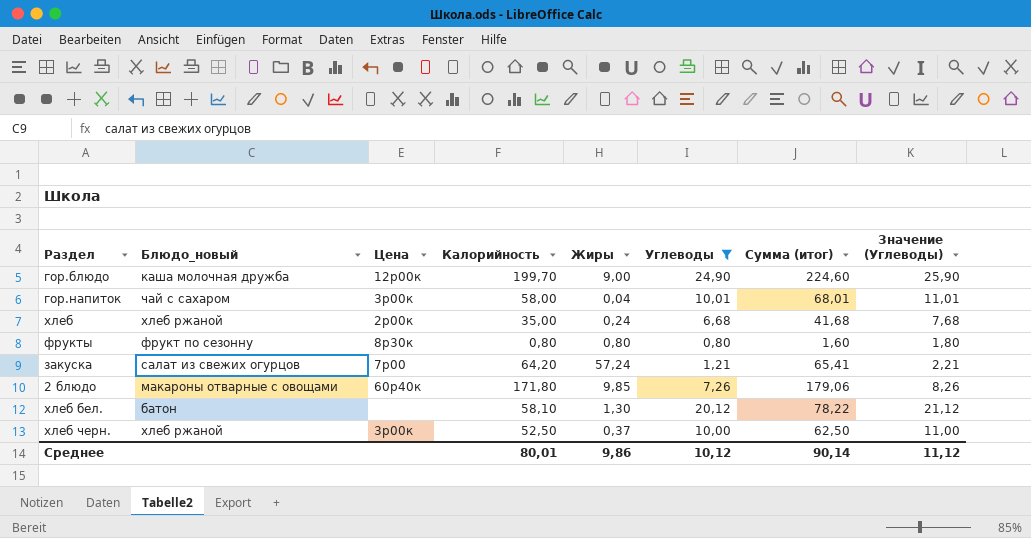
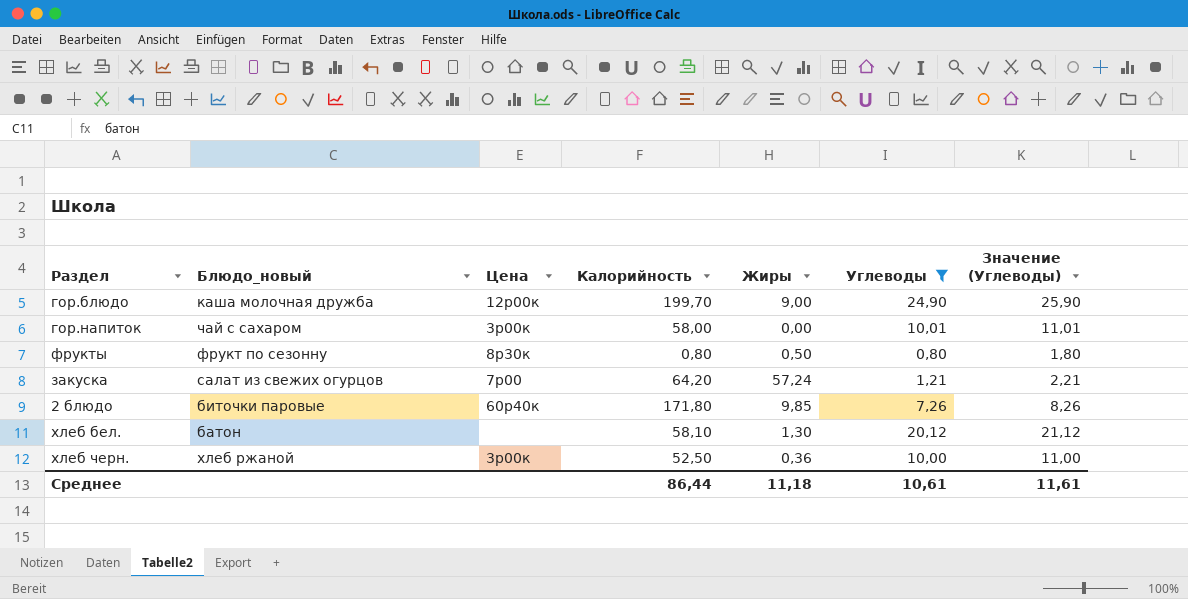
column Сумма (итог) | formula: [Калорийность] + [Углеводы] -> none
row хлеб: хлеб ржаной | 2р00к | 35,00 | 0,24 | 6,68 | 41,68 | 7,68 -> none
гор.напиток | Жиры: 0,04 -> 0,00
фрукты | Жиры: 0,80 -> 0,50
2 блюдо | Блюдо_новый: макароны отварные с овощами -> биточки паровые
хлеб черн. | Жиры: 0,37 -> 0,36
Среднее | Калорийность: 80,01 -> 86,44
Среднее | Жиры: 9,86 -> 11,18
Среднее | Углеводы: 10,12 -> 10,61
Среднее | Значение (Углеводы): 11,12 -> 11,61

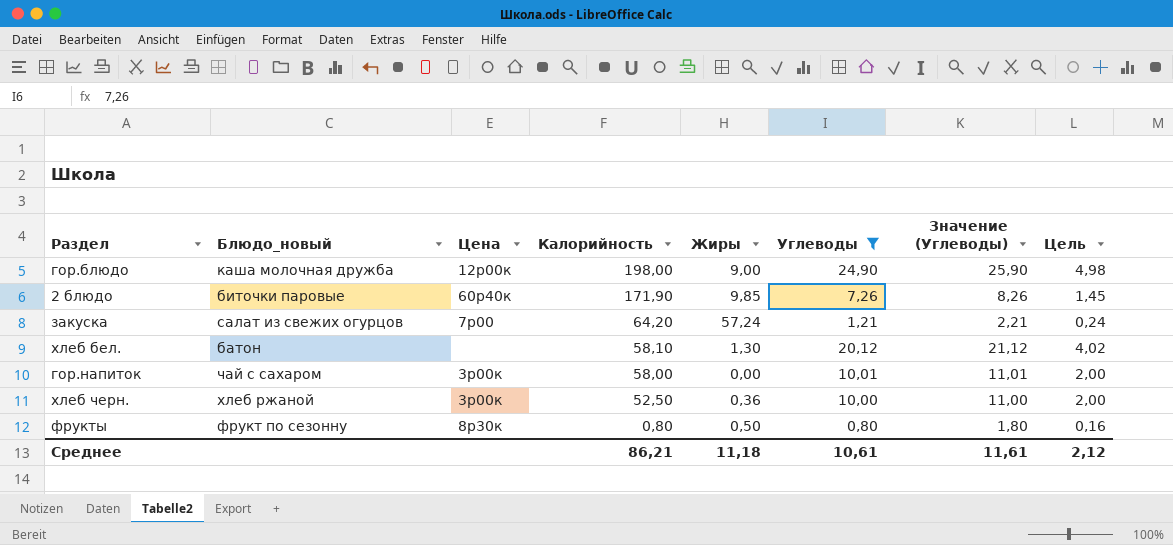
row order: none -> Калорийность descending
column Цель | formula: none -> [Углеводы] * 0,2
гор.блюдо | Калорийность: 199,70 -> 198,00
2 блюдо | Калорийность: 171,80 -> 171,90
Среднее | Калорийность: 86,44 -> 86,21

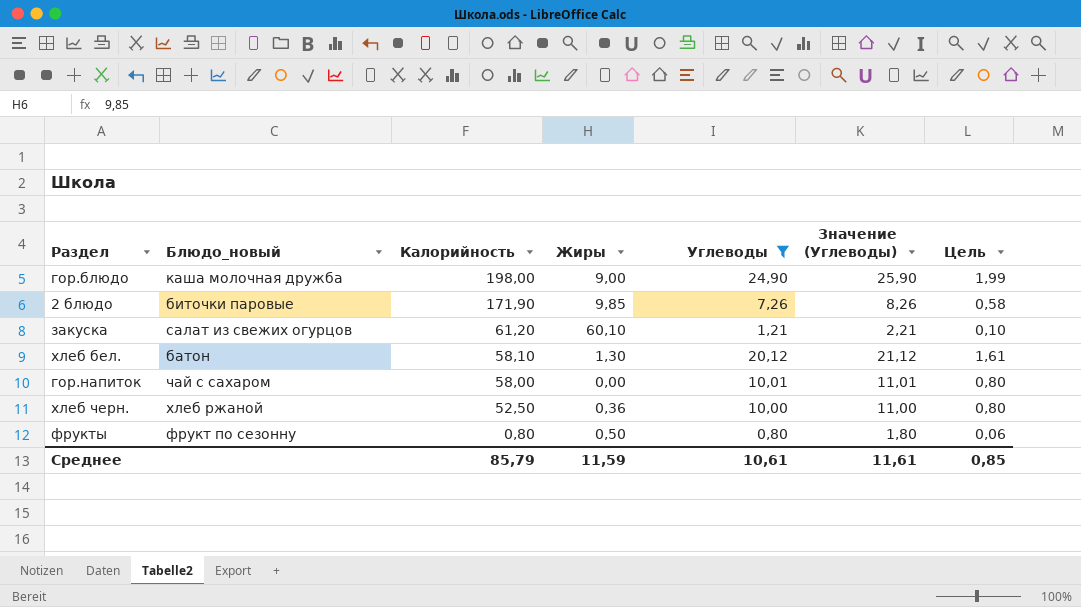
column Цена | position: 3 -> none
column Цель | formula: [Углеводы] * 0,2 -> [Углеводы] * 0,08
закуска | Калорийность: 64,20 -> 61,20
закуска | Жиры: 57,24 -> 60,10
Среднее | Калорийность: 86,21 -> 85,79
Среднее | Жиры: 11,18 -> 11,59
Среднее | Цель: 2,12 -> 0,85

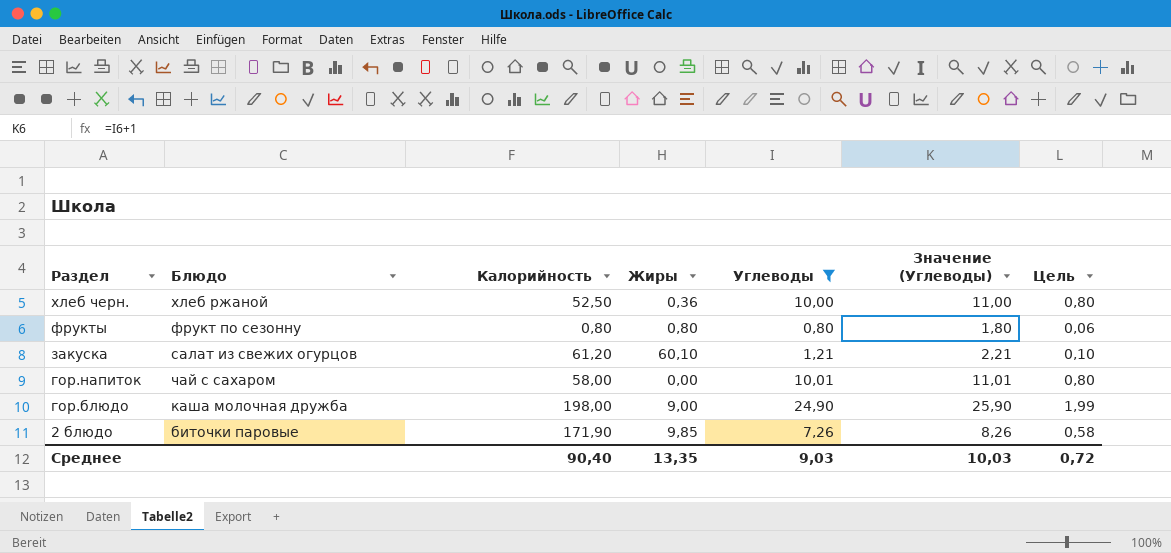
row order: Калорийность descending -> Раздел descending
column name: Блюдо_новый -> Блюдо
row хлеб бел.: батон | 58,10 | 1,30 | 20,12 | 21,12 | 1,61 -> none
фрукты | Жиры: 0,50 -> 0,80
Среднее | Калорийность: 85,79 -> 90,40
Среднее | Жиры: 11,59 -> 13,35
Среднее | Углеводы: 10,61 -> 9,03
Среднее | Значение (Углеводы): 11,61 -> 10,03
Среднее | Цель: 0,85 -> 0,72

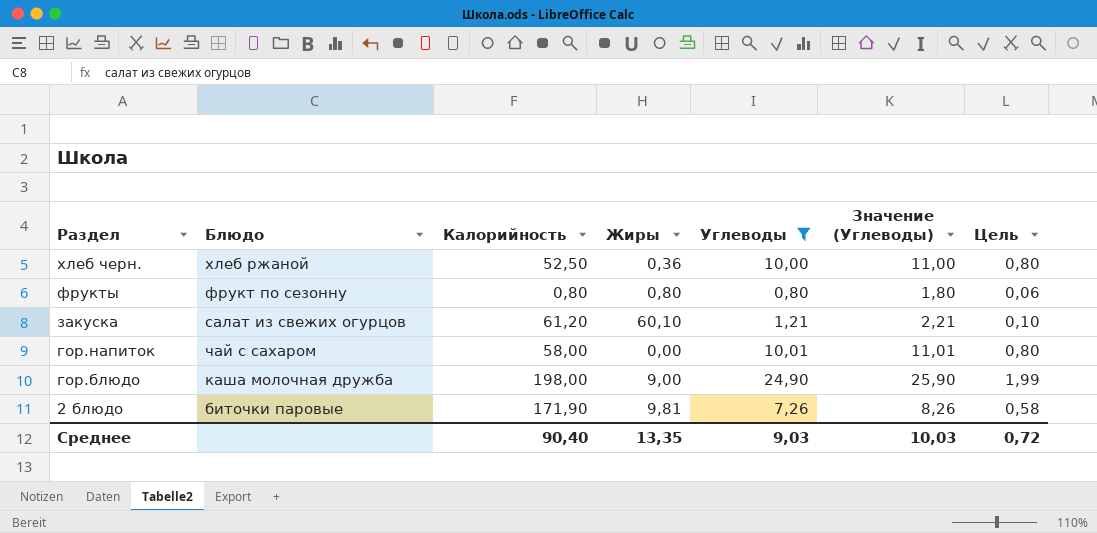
2 блюдо | Жиры: 9,85 -> 9,81

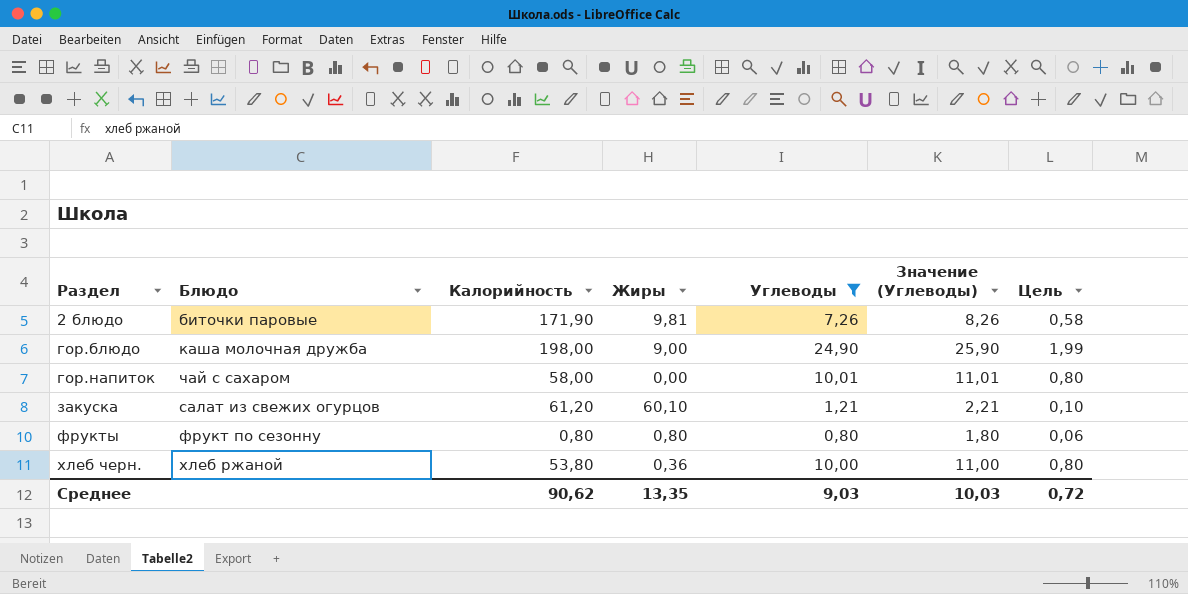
row order: Раздел descending -> Раздел ascending
хлеб черн. | Калорийность: 52,50 -> 53,80
Среднее | Калорийность: 90,40 -> 90,62

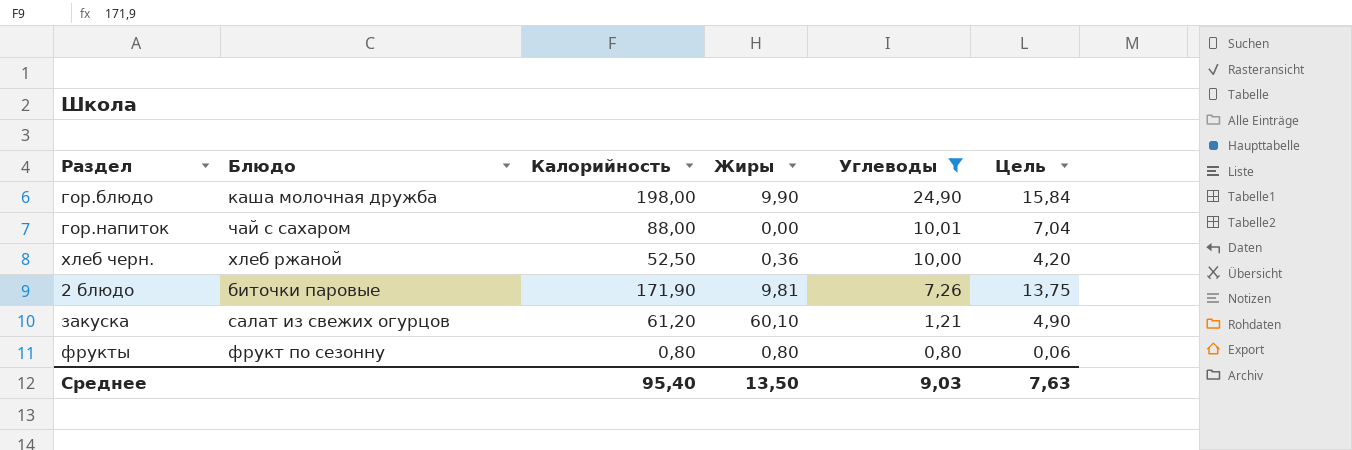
row order: Раздел ascending -> Углеводы descending
column Значение (Углеводы) | formula: [Углеводы] + 1 -> none
column Цель | formula: [Углеводы] * 0,08 -> [Калорийность] * 0,08
гор.блюдо | Жиры: 9,00 -> 9,90
гор.напиток | Калорийность: 58,00 -> 88,00
хлеб черн. | Калорийность: 53,80 -> 52,50
Среднее | Калорийность: 90,62 -> 95,40
Среднее | Жиры: 13,35 -> 13,50
Среднее | Цель: 0,72 -> 7,63

